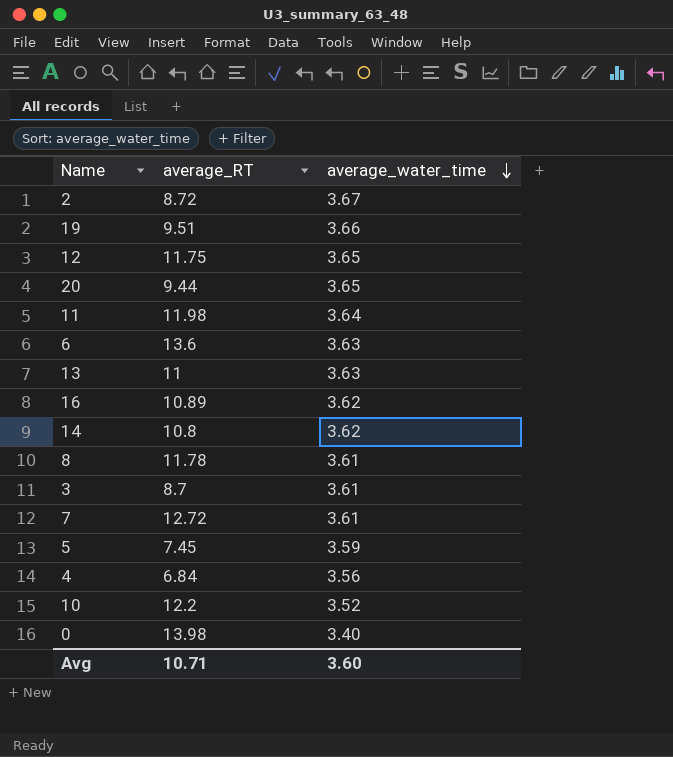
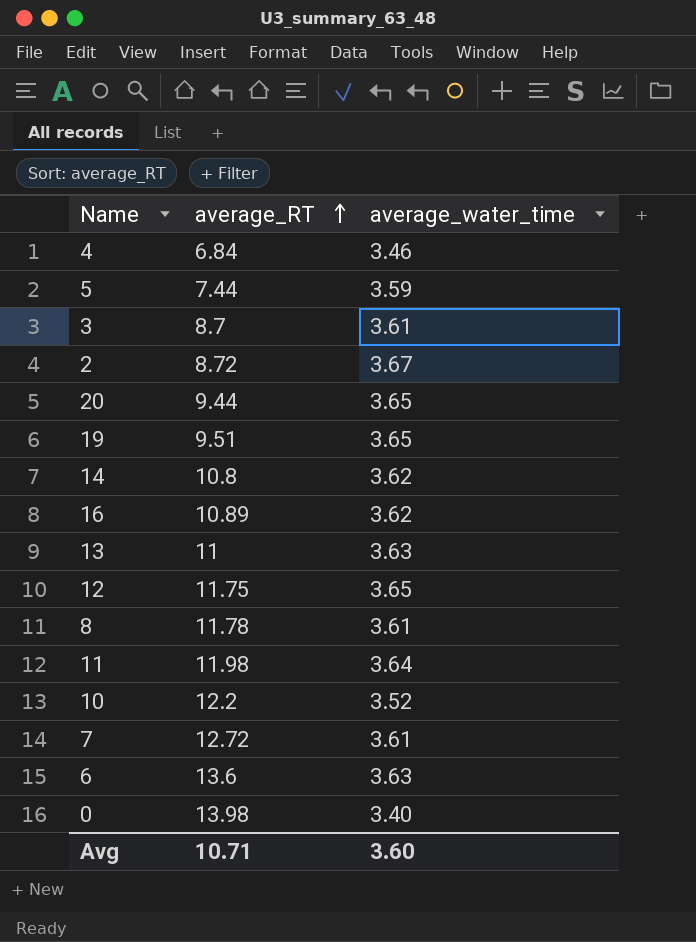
row order: average_water_time descending -> average_RT ascending
4 | average_water_time: 3.56 -> 3.46
5 | average_RT: 7.45 -> 7.44
19 | average_water_time: 3.66 -> 3.65

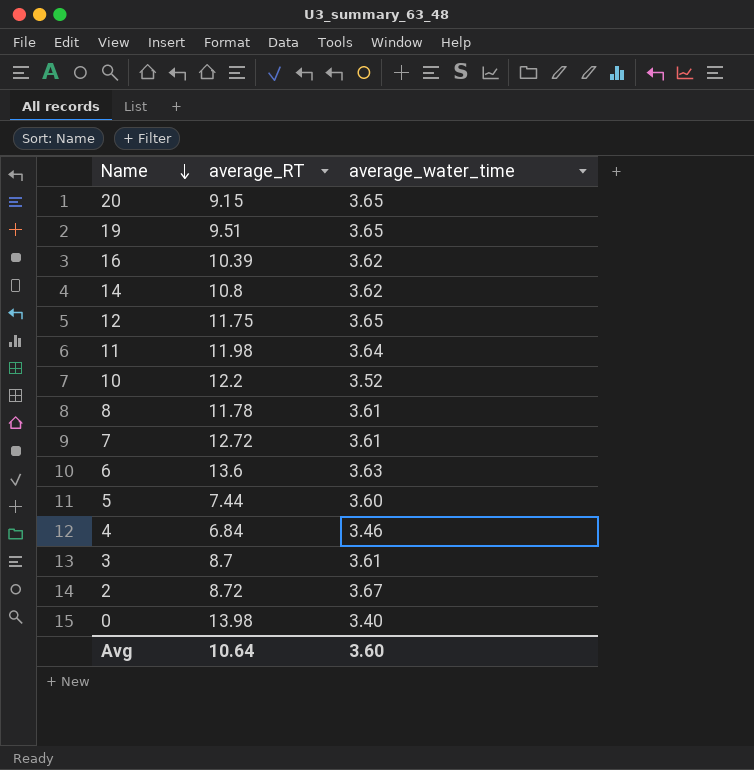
row order: average_RT ascending -> Name descending
row 13: 11 | 3.63 -> none
20 | average_RT: 9.44 -> 9.15
16 | average_RT: 10.89 -> 10.39
5 | average_water_time: 3.59 -> 3.60
Avg | average_RT: 10.71 -> 10.64

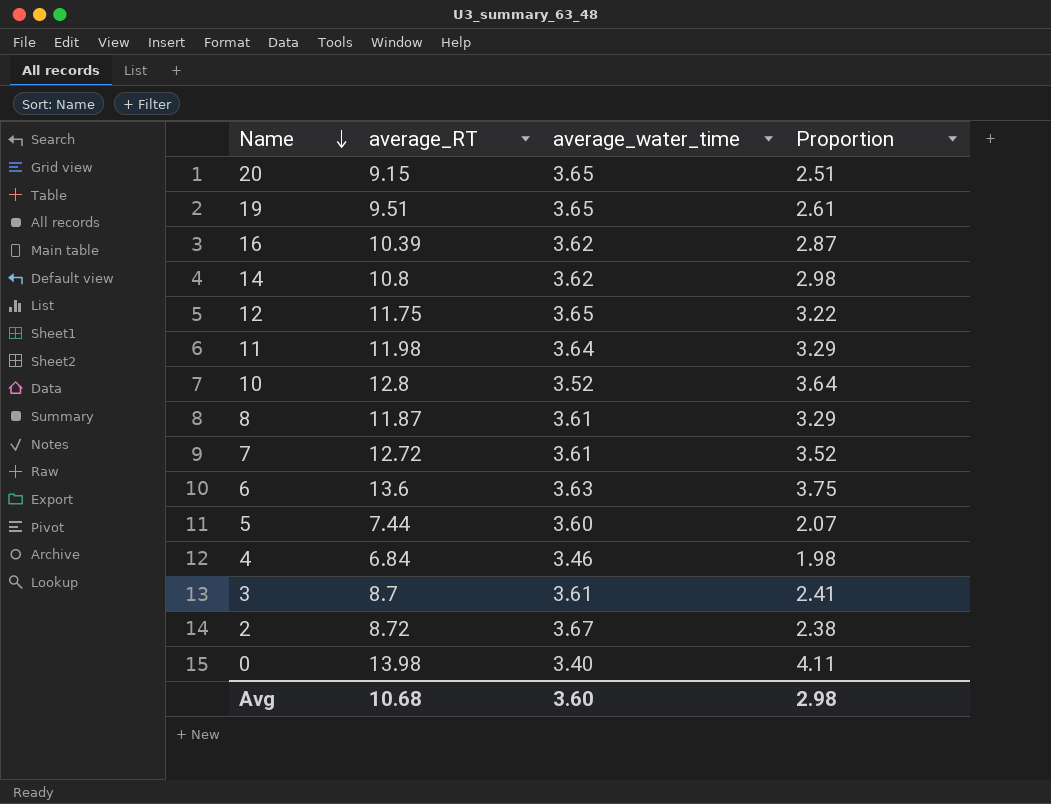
column Proportion | formula: none -> [average_RT] / [average_water_time]
10 | average_RT: 12.2 -> 12.8
8 | average_RT: 11.78 -> 11.87
Avg | average_RT: 10.64 -> 10.68

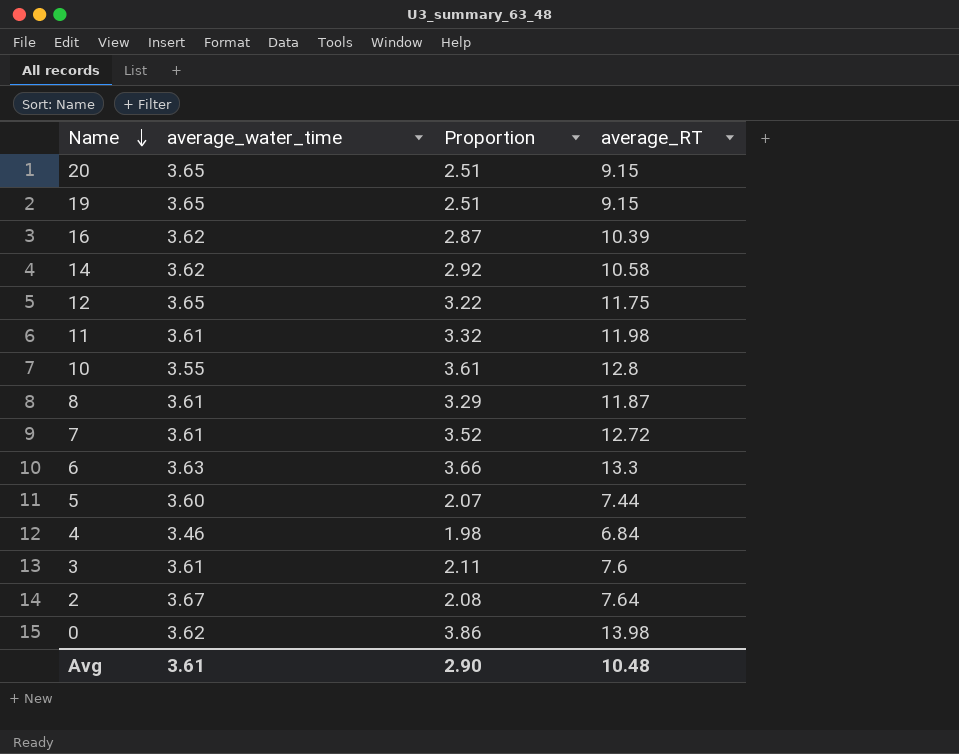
column average_RT | position: 2 -> 4
19 | Proportion: 2.61 -> 2.51
19 | average_RT: 9.51 -> 9.15
14 | Proportion: 2.98 -> 2.92
14 | average_RT: 10.8 -> 10.58
11 | average_water_time: 3.64 -> 3.61
11 | Proportion: 3.29 -> 3.32
10 | average_water_time: 3.52 -> 3.55
10 | Proportion: 3.64 -> 3.61
6 | Proportion: 3.75 -> 3.66
6 | average_RT: 13.6 -> 13.3
3 | Proportion: 2.41 -> 2.11
3 | average_RT: 8.7 -> 7.6
2 | Proportion: 2.38 -> 2.08
2 | average_RT: 8.72 -> 7.64
0 | average_water_time: 3.40 -> 3.62
0 | Proportion: 4.11 -> 3.86
Avg | average_water_time: 3.60 -> 3.61
Avg | Proportion: 2.98 -> 2.90
Avg | average_RT: 10.68 -> 10.48

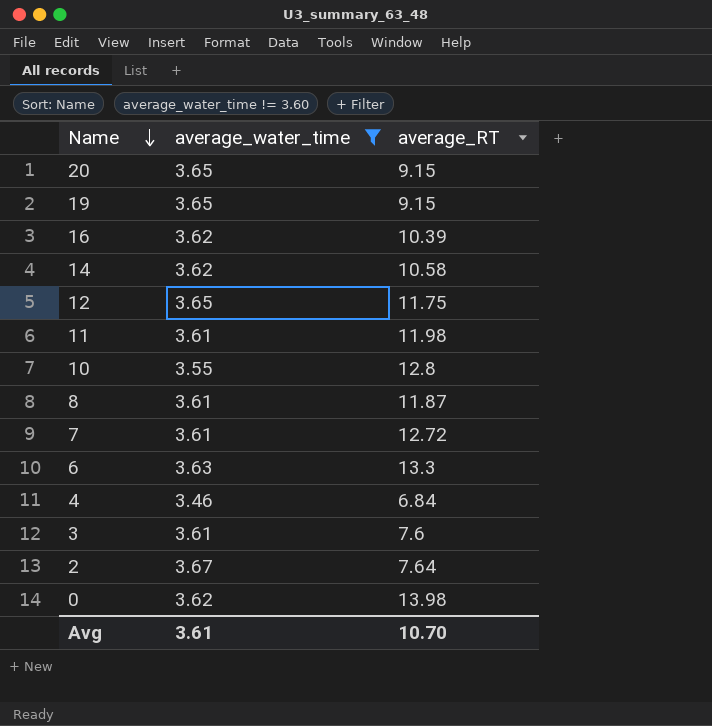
filter: none -> average_water_time != 3.60
column Proportion | formula: [average_RT] / [average_water_time] -> none
Avg | average_RT: 10.48 -> 10.70

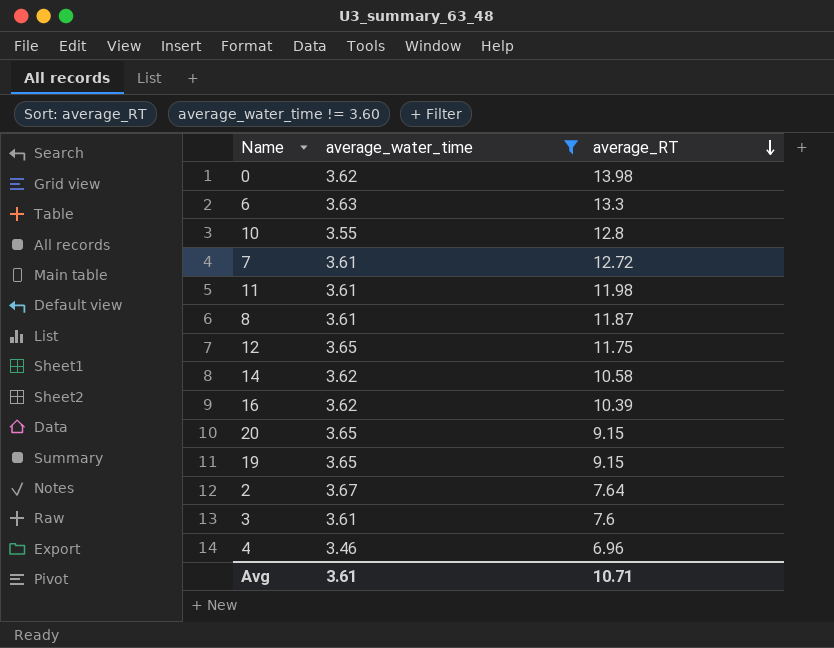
row order: Name descending -> average_RT descending
4 | average_RT: 6.84 -> 6.96
Avg | average_RT: 10.70 -> 10.71

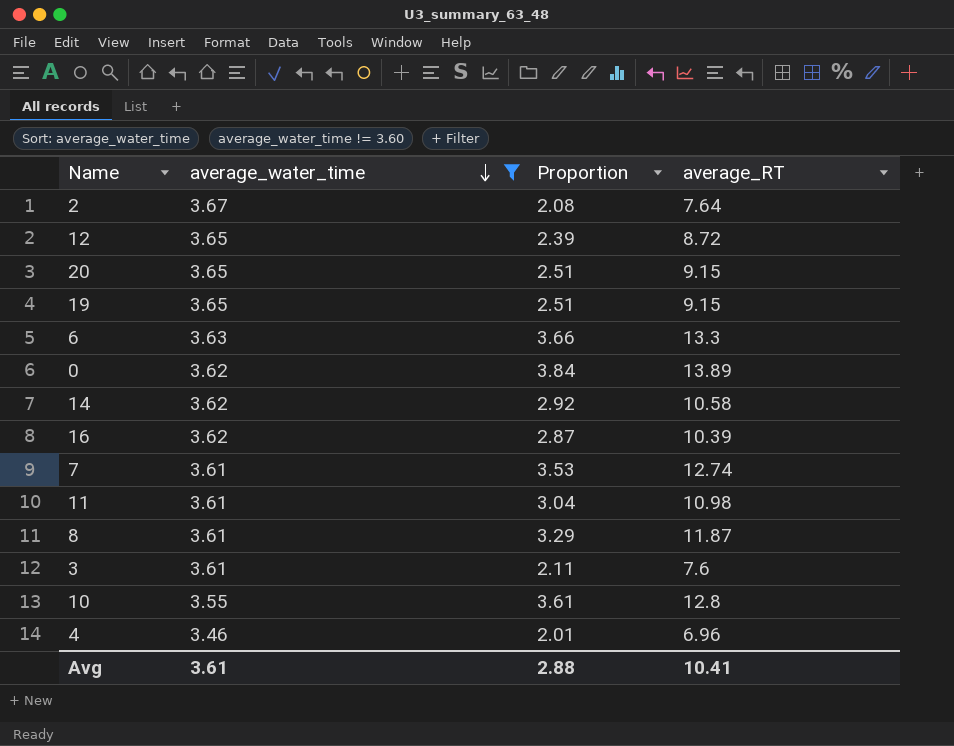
row order: average_RT descending -> average_water_time descending
column Proportion | formula: none -> [average_RT] / [average_water_time]
12 | average_RT: 11.75 -> 8.72
0 | average_RT: 13.98 -> 13.89
7 | average_RT: 12.72 -> 12.74
11 | average_RT: 11.98 -> 10.98
Avg | average_RT: 10.71 -> 10.41

